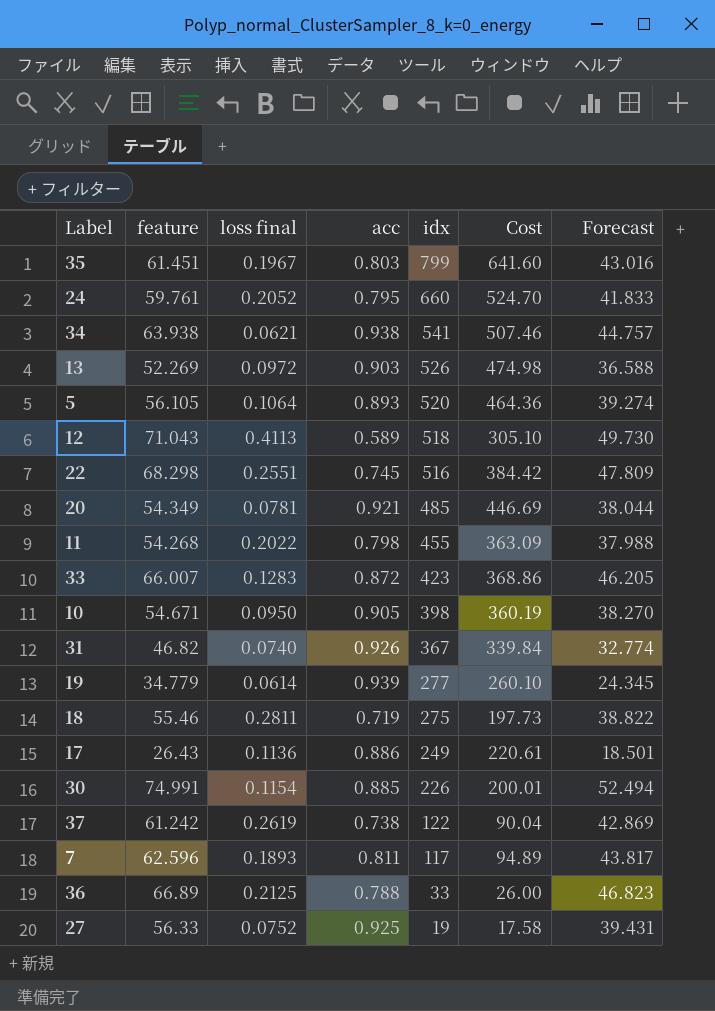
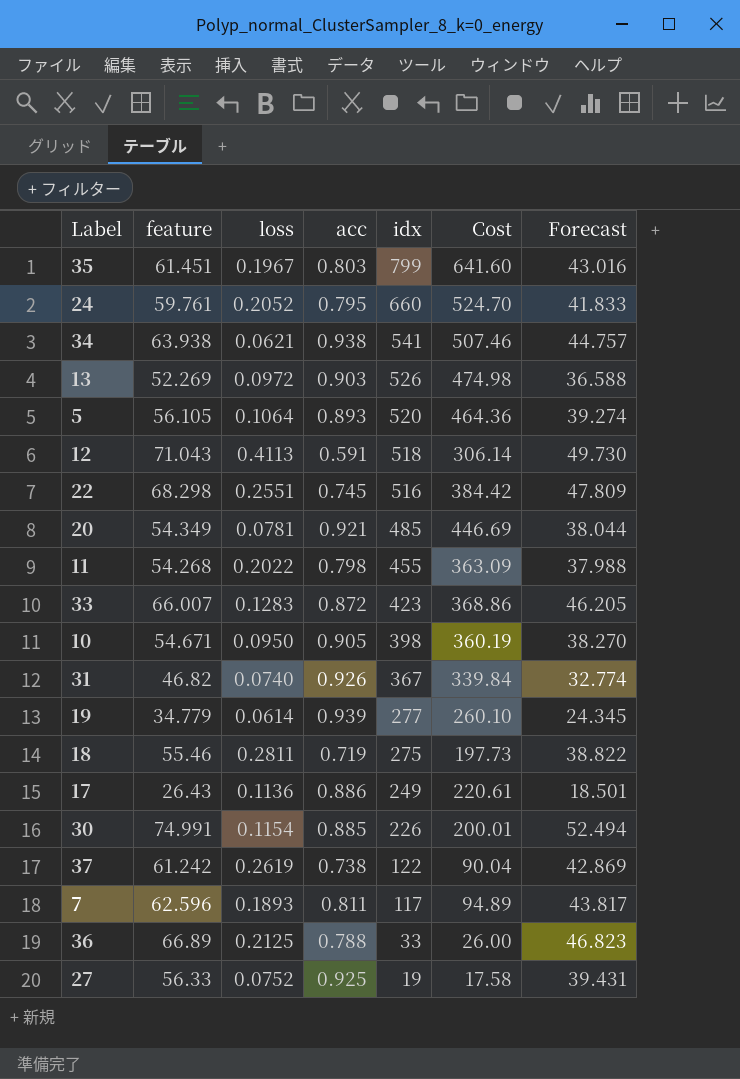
column name: loss final -> loss
12 | acc: 0.589 -> 0.591
12 | Cost: 305.10 -> 306.14

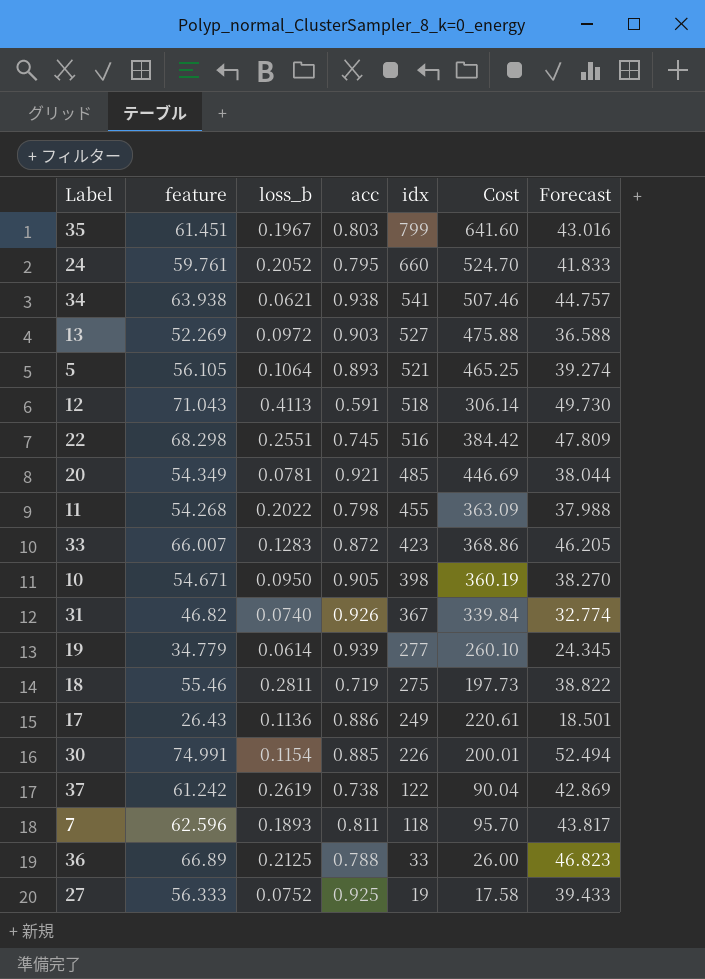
column name: loss -> loss_b
13 | idx: 526 -> 527
13 | Cost: 474.98 -> 475.88
5 | idx: 520 -> 521
5 | Cost: 464.36 -> 465.25
7 | idx: 117 -> 118
7 | Cost: 94.89 -> 95.70
27 | feature: 56.33 -> 56.333
27 | Forecast: 39.431 -> 39.433

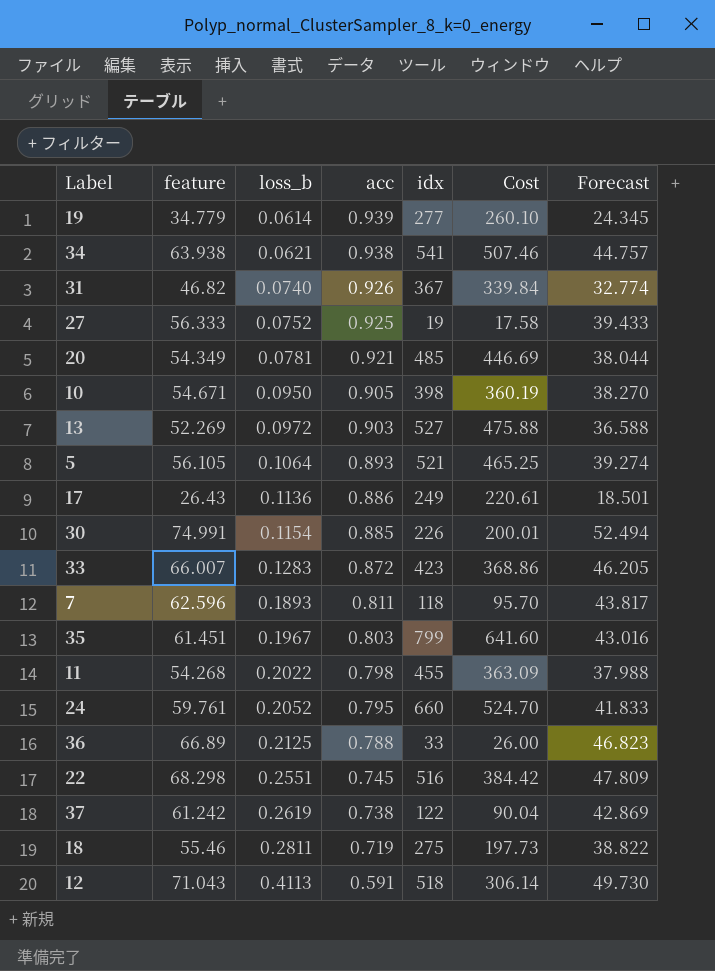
row order: idx descending -> loss_b ascending

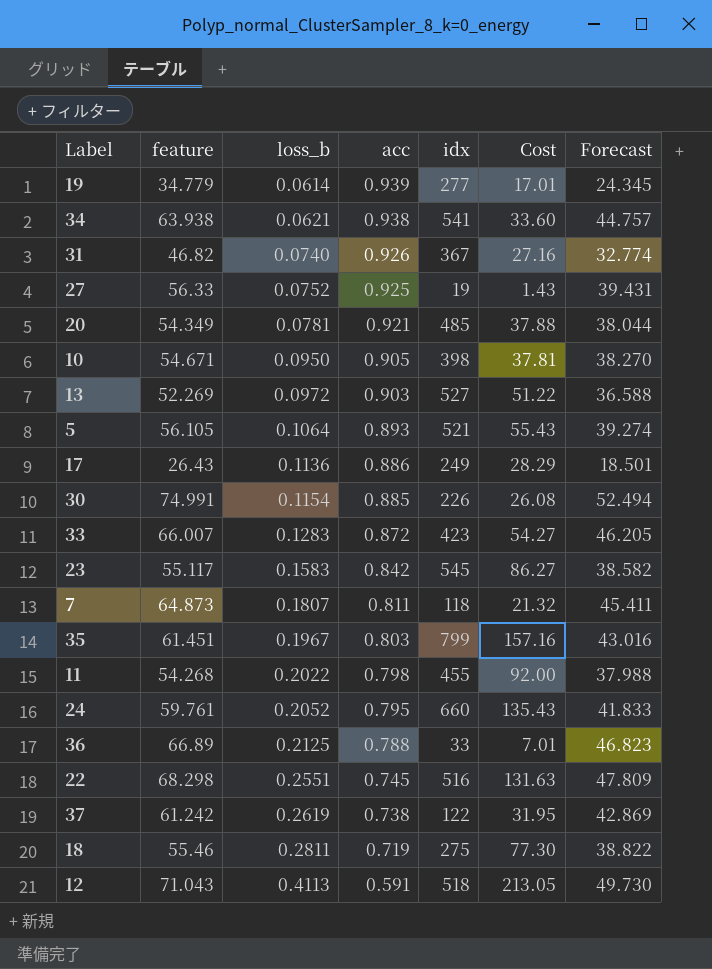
column Cost | formula: [acc] * [idx] -> [loss_b] * [idx]
27 | feature: 56.333 -> 56.33
27 | Forecast: 39.433 -> 39.431
row 23: none -> 55.117 | 0.1583 | 0.842 | 545 | 86.27 | 38.582
7 | feature: 62.596 -> 64.873
7 | loss_b: 0.1893 -> 0.1807
7 | Forecast: 43.817 -> 45.411

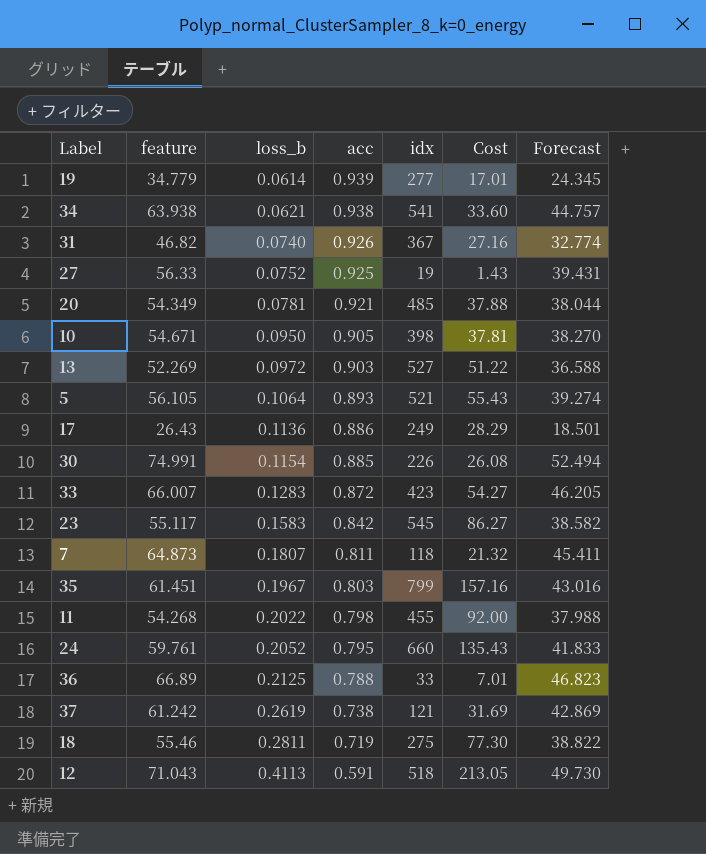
row 22: 68.298 | 0.2551 | 0.745 | 516 | 131.63 | 47.809 -> none
37 | idx: 122 -> 121
37 | Cost: 31.95 -> 31.69

